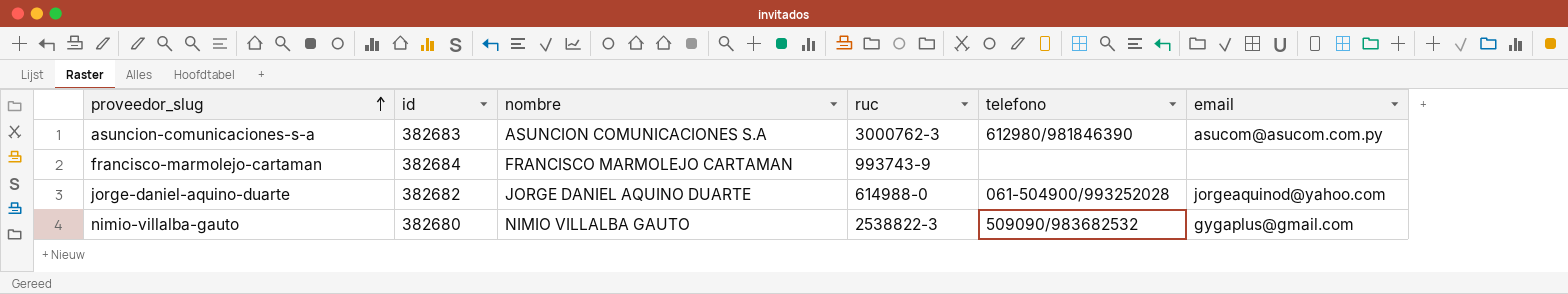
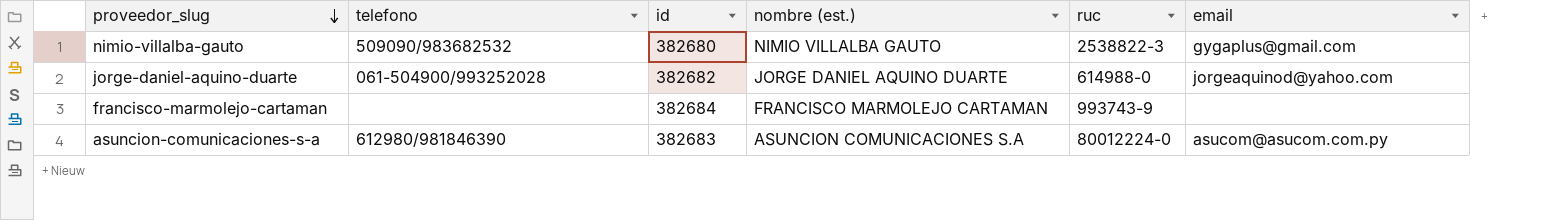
row order: proveedor_slug ascending -> proveedor_slug descending
column telefono | position: 5 -> 2
column name: nombre -> nombre (est.)
asuncion-comunicaciones-s-a | ruc: 3000762-3 -> 80012224-0

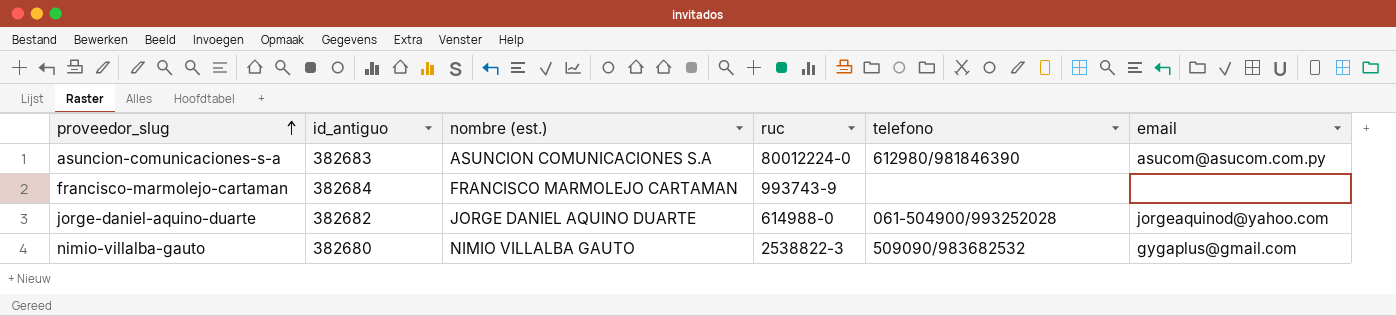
row order: proveedor_slug descending -> proveedor_slug ascending
column name: id -> id_antiguo
column telefono | position: 2 -> 5

